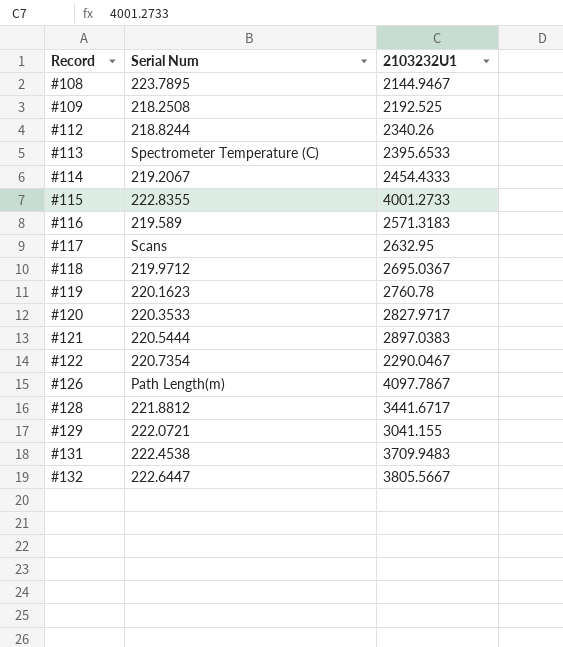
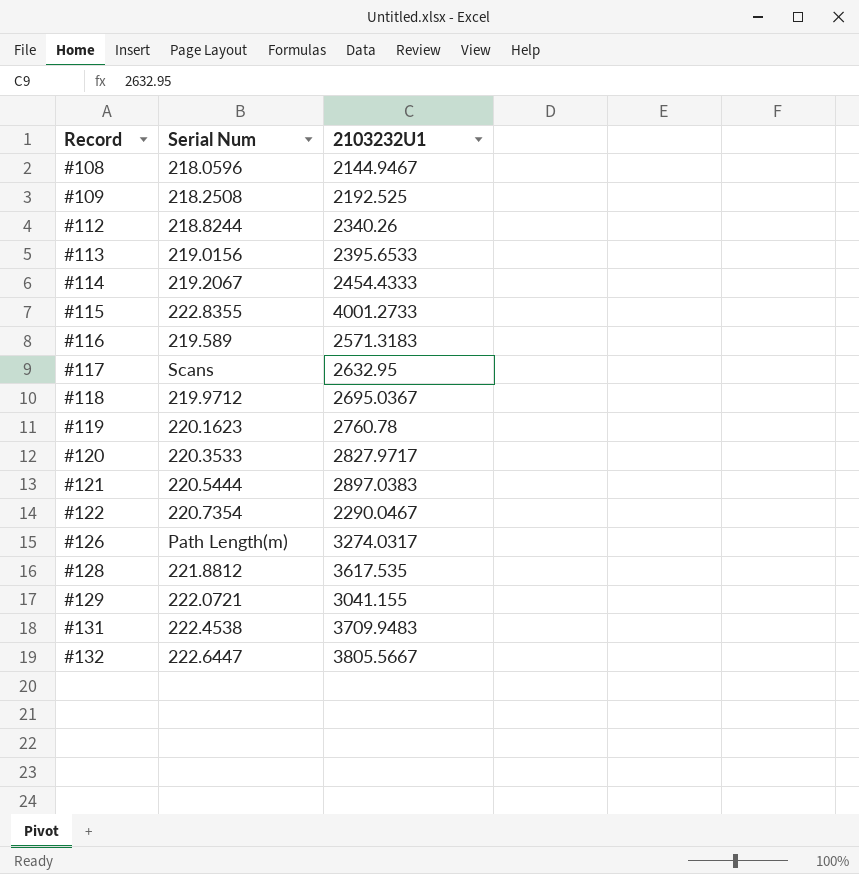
#108 | Serial Num: 223.7895 -> 218.0596
#113 | Serial Num: Spectrometer Temperature (C) -> 219.0156
#126 | 2103232U1: 4097.7867 -> 3274.0317
#128 | 2103232U1: 3441.6717 -> 3617.535

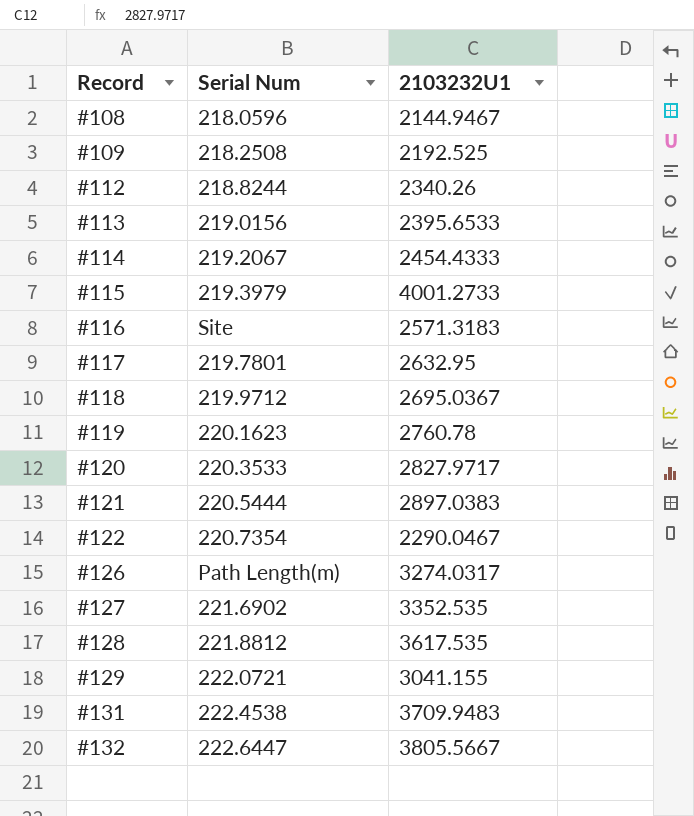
#115 | Serial Num: 222.8355 -> 219.3979
#116 | Serial Num: 219.589 -> Site
#117 | Serial Num: Scans -> 219.7801
row #127: none -> 221.6902 | 3352.535

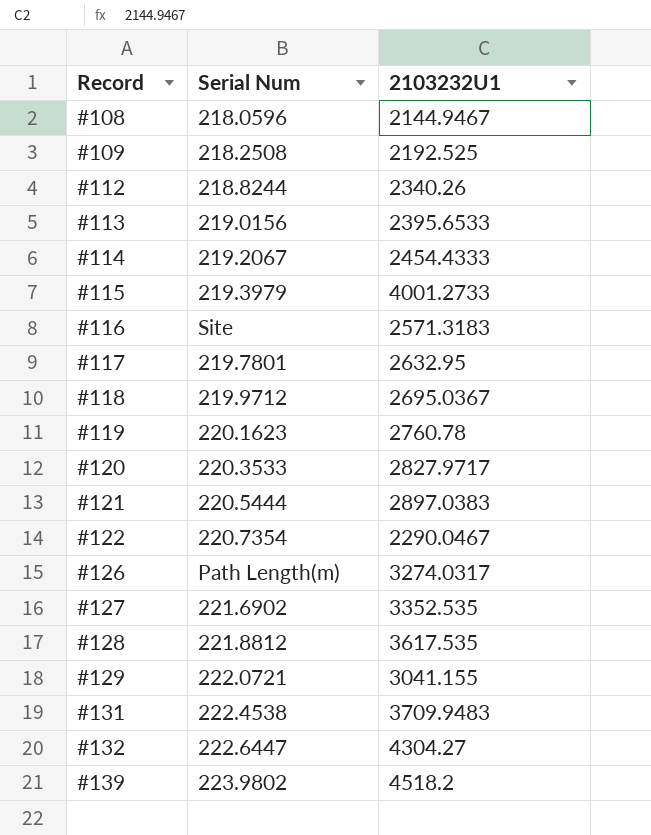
#132 | 2103232U1: 3805.5667 -> 4304.27
row #139: none -> 223.9802 | 4518.2

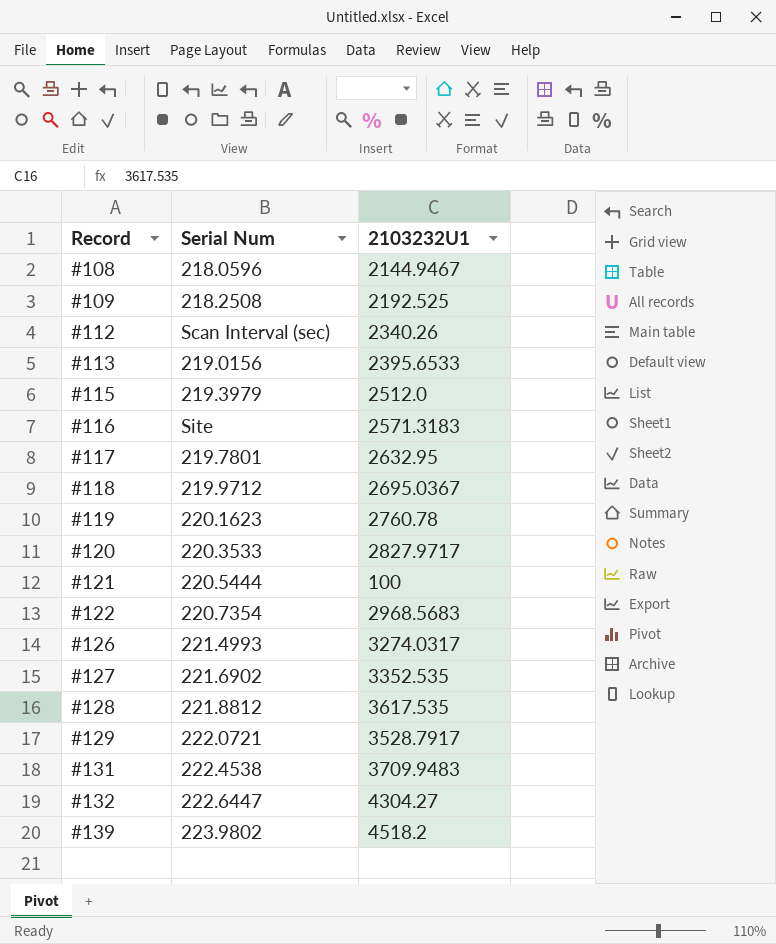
row #114: 219.2067 | 2454.4333 -> none
#112 | Serial Num: 218.8244 -> Scan Interval (sec)
#115 | 2103232U1: 4001.2733 -> 2512.0
#121 | 2103232U1: 2897.0383 -> 100
#122 | 2103232U1: 2290.0467 -> 2968.5683
#126 | Serial Num: Path Length(m) -> 221.4993
#129 | 2103232U1: 3041.155 -> 3528.7917

